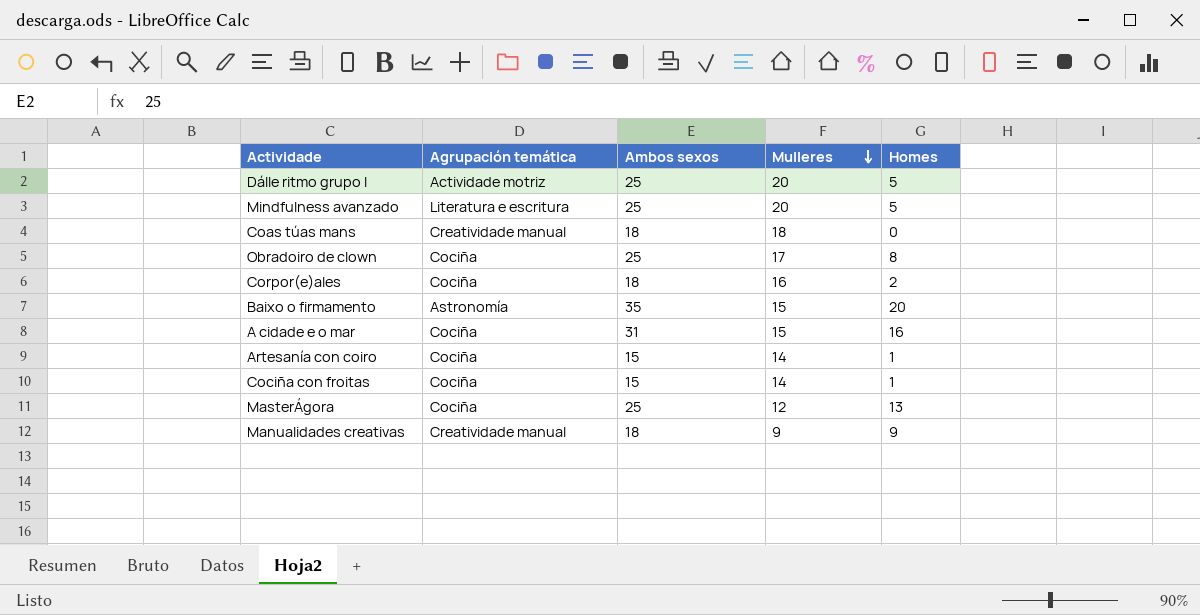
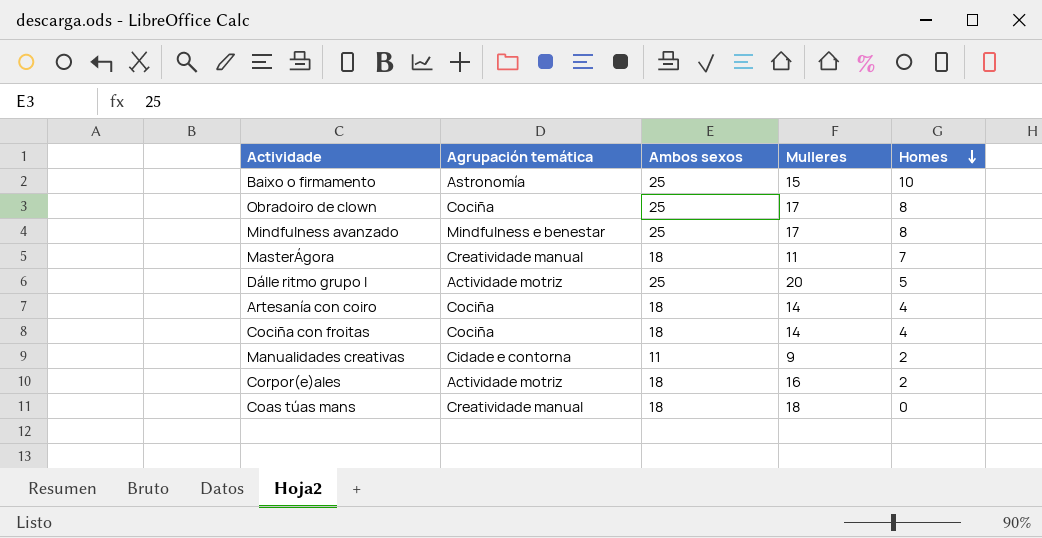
row order: Mulleres descending -> Homes descending
row A cidade e o mar: Cociña | 31 | 15 | 16 -> none
Baixo o firmamento | Ambos sexos: 35 -> 25
Baixo o firmamento | Homes: 20 -> 10
Mindfulness avanzado | Agrupación temática: Literatura e escritura -> Mindfulness e benestar
Mindfulness avanzado | Mulleres: 20 -> 17
Mindfulness avanzado | Homes: 5 -> 8
MasterÁgora | Agrupación temática: Cociña -> Creatividade manual
MasterÁgora | Ambos sexos: 25 -> 18
MasterÁgora | Mulleres: 12 -> 11
MasterÁgora | Homes: 13 -> 7
Artesanía con coiro | Ambos sexos: 15 -> 18
Artesanía con coiro | Homes: 1 -> 4
Cociña con froitas | Ambos sexos: 15 -> 18
Cociña con froitas | Homes: 1 -> 4
Manualidades creativas | Agrupación temática: Creatividade manual -> Cidade e contorna
Manualidades creativas | Ambos sexos: 18 -> 11
Manualidades creativas | Homes: 9 -> 2
Corpor(e)ales | Agrupación temática: Cociña -> Actividade motriz

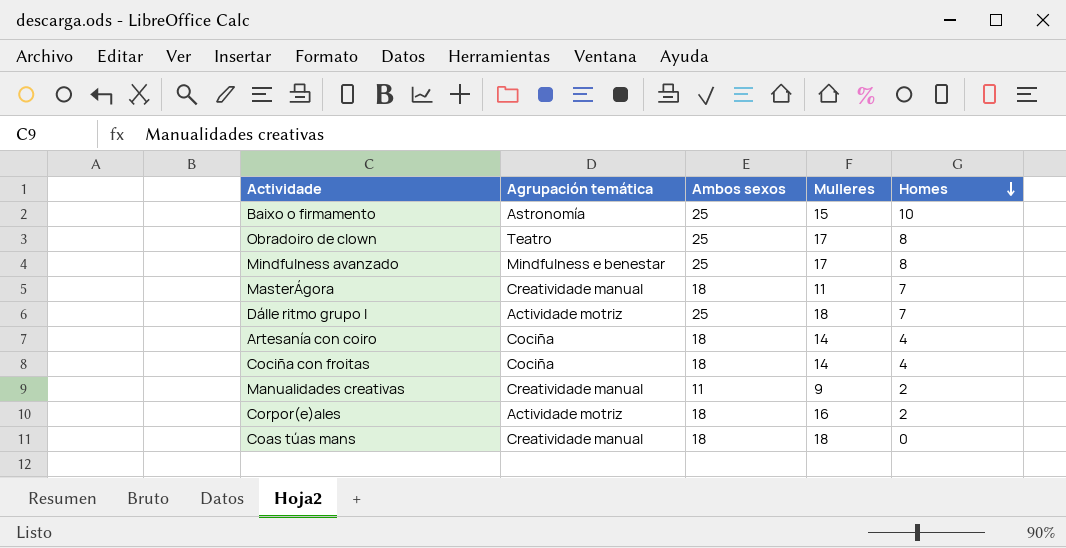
Obradoiro de clown | Agrupación temática: Cociña -> Teatro
Dálle ritmo grupo I | Mulleres: 20 -> 18
Dálle ritmo grupo I | Homes: 5 -> 7
Manualidades creativas | Agrupación temática: Cidade e contorna -> Creatividade manual

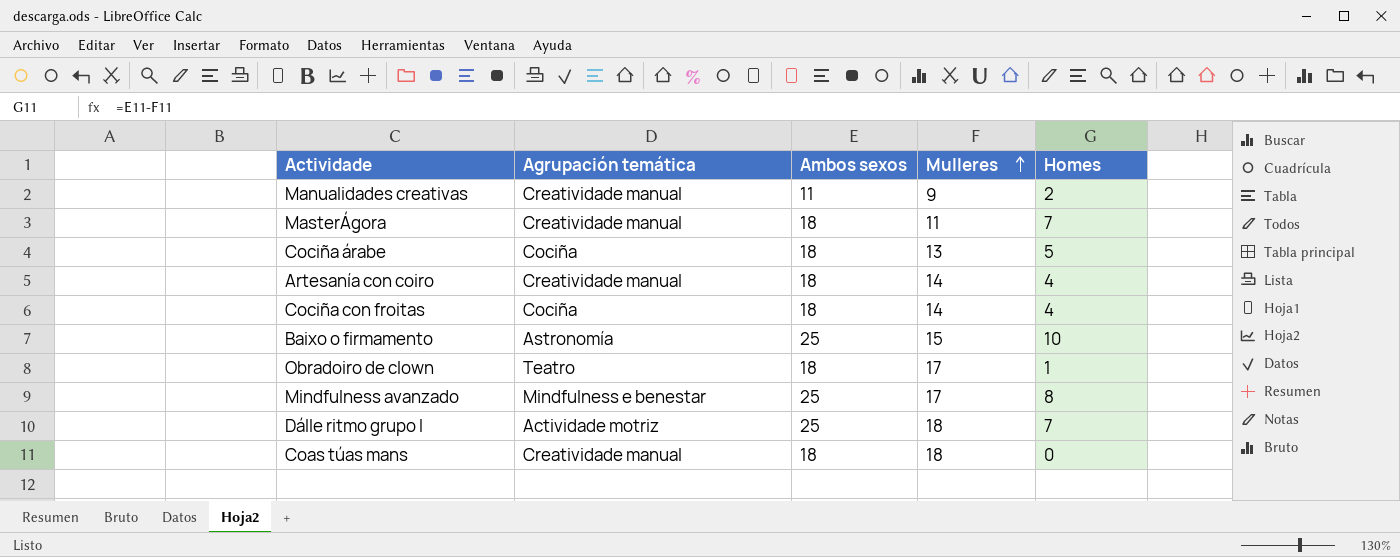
row order: Homes descending -> Mulleres ascending
row Corpor(e)ales: Actividade motriz | 18 | 16 | 2 -> none
row Cociña árabe: none -> Cociña | 18 | 13 | 5
Artesanía con coiro | Agrupación temática: Cociña -> Creatividade manual
Obradoiro de clown | Ambos sexos: 25 -> 18
Obradoiro de clown | Homes: 8 -> 1

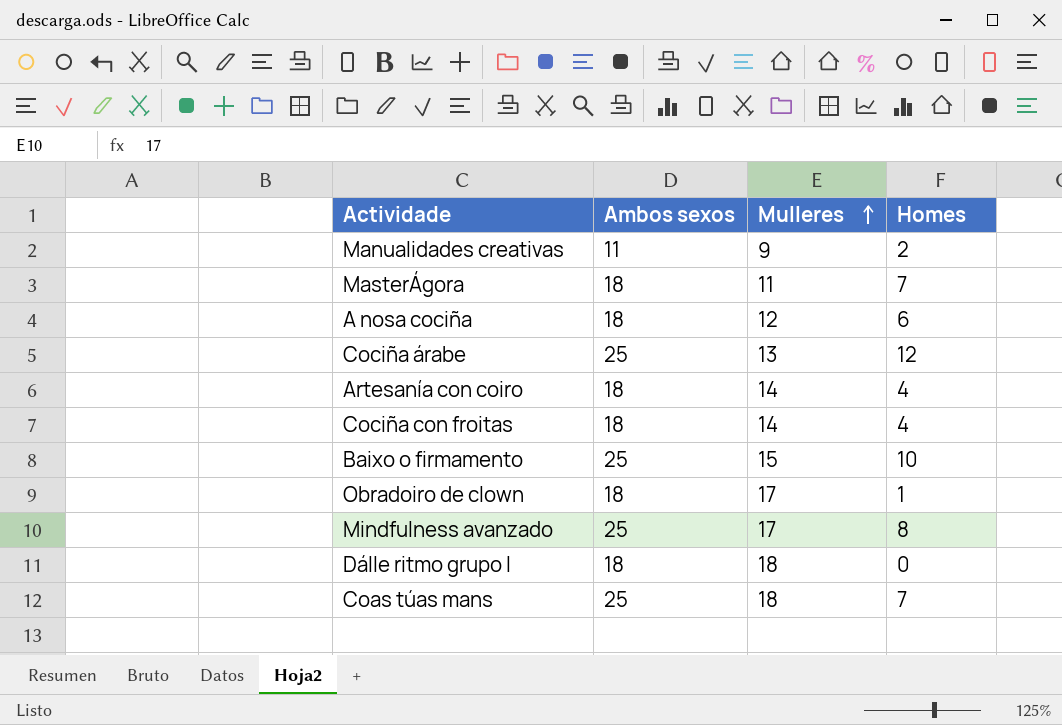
column Agrupación temática | position: 2 -> none
row A nosa cociña: none -> 18 | 12 | 6
Cociña árabe | Ambos sexos: 18 -> 25
Cociña árabe | Homes: 5 -> 12
Dálle ritmo grupo I | Ambos sexos: 25 -> 18
Dálle ritmo grupo I | Homes: 7 -> 0
Coas túas mans | Ambos sexos: 18 -> 25
Coas túas mans | Homes: 0 -> 7

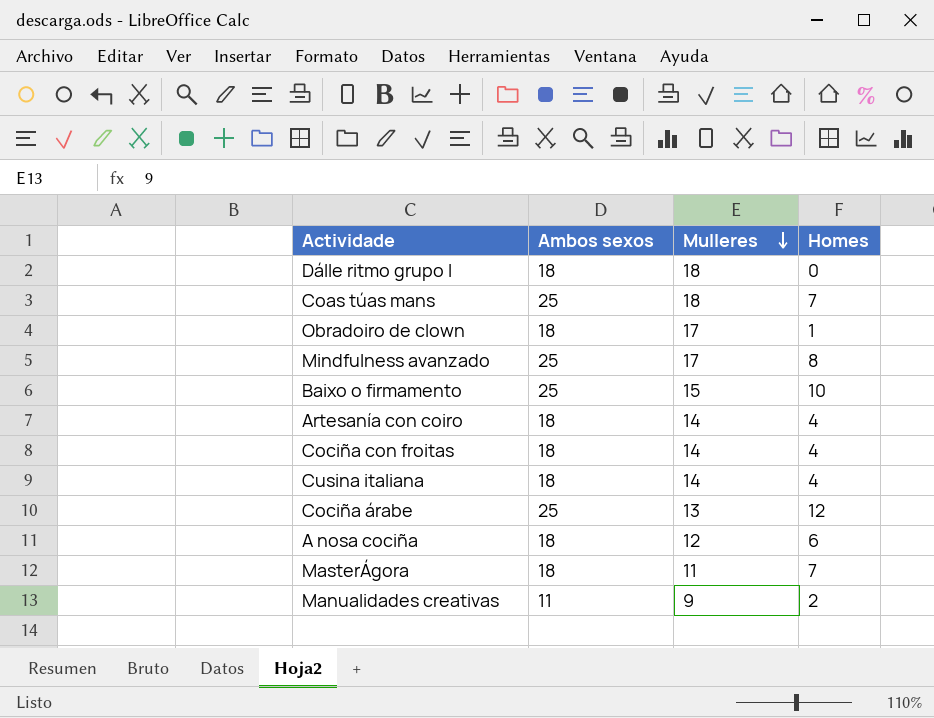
row order: Mulleres ascending -> Mulleres descending
row Cusina italiana: none -> 18 | 14 | 4

